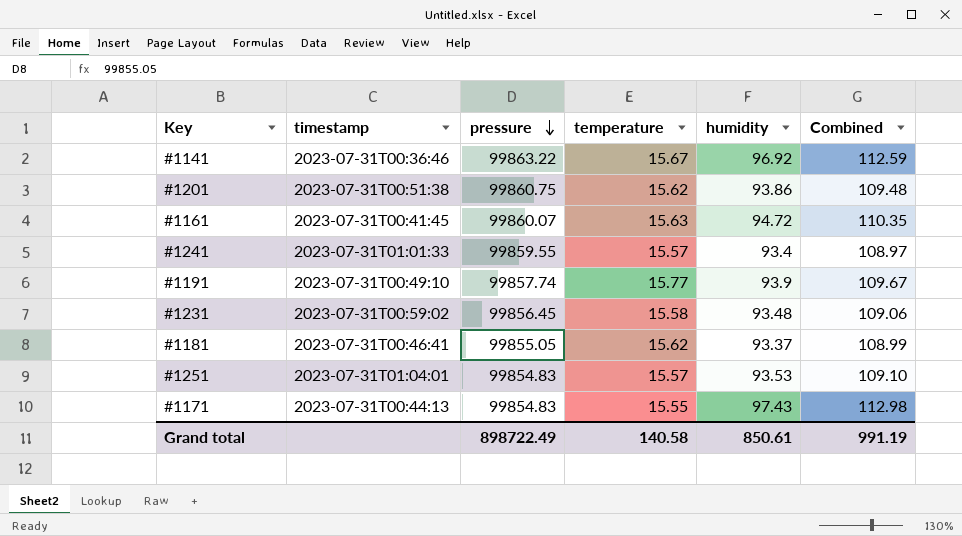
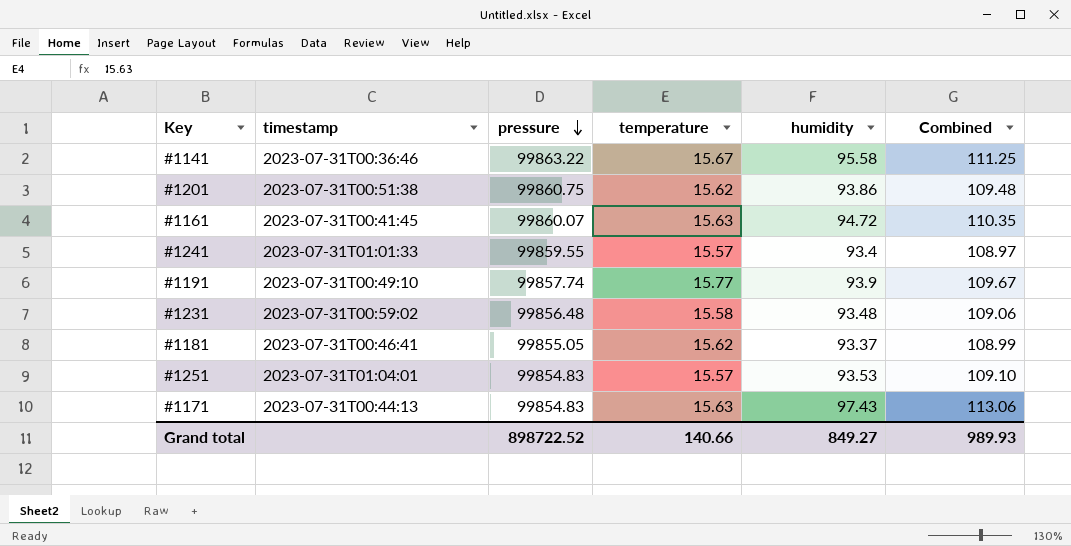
#1141 | humidity: 96.92 -> 95.58
#1141 | Combined: 112.59 -> 111.25
#1231 | pressure: 99856.45 -> 99856.48
#1171 | temperature: 15.55 -> 15.63
#1171 | Combined: 112.98 -> 113.06
Grand total | pressure: 898722.49 -> 898722.52
Grand total | temperature: 140.58 -> 140.66
Grand total | humidity: 850.61 -> 849.27
Grand total | Combined: 991.19 -> 989.93

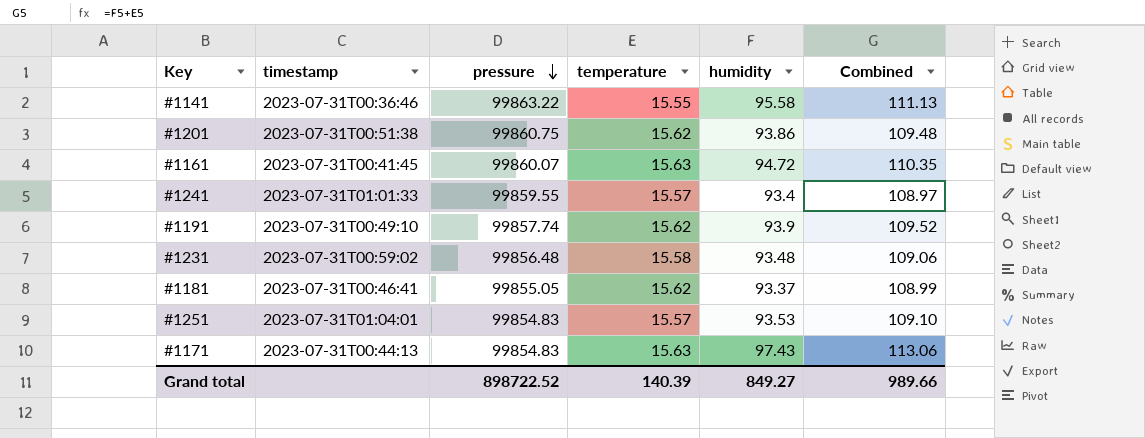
#1141 | temperature: 15.67 -> 15.55
#1141 | Combined: 111.25 -> 111.13
#1191 | temperature: 15.77 -> 15.62
#1191 | Combined: 109.67 -> 109.52
Grand total | temperature: 140.66 -> 140.39
Grand total | Combined: 989.93 -> 989.66

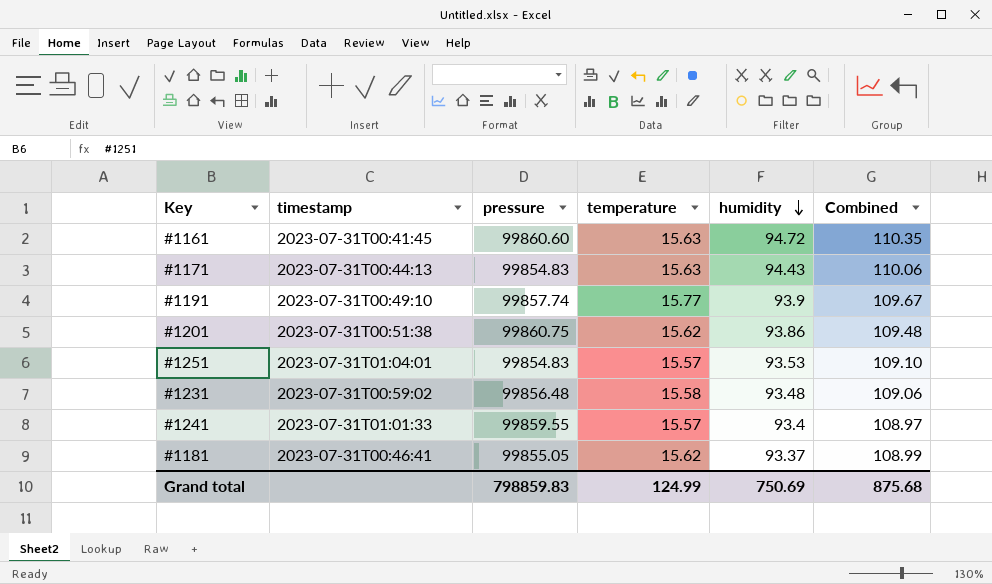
row order: pressure descending -> humidity descending
row #1141: 2023-07-31T00:36:46 | 99863.22 | 15.55 | 95.58 | 111.13 -> none
#1161 | pressure: 99860.07 -> 99860.60
#1171 | humidity: 97.43 -> 94.43
#1171 | Combined: 113.06 -> 110.06
#1191 | temperature: 15.62 -> 15.77
#1191 | Combined: 109.52 -> 109.67
Grand total | pressure: 898722.52 -> 798859.83
Grand total | temperature: 140.39 -> 124.99
Grand total | humidity: 849.27 -> 750.69
Grand total | Combined: 989.66 -> 875.68

